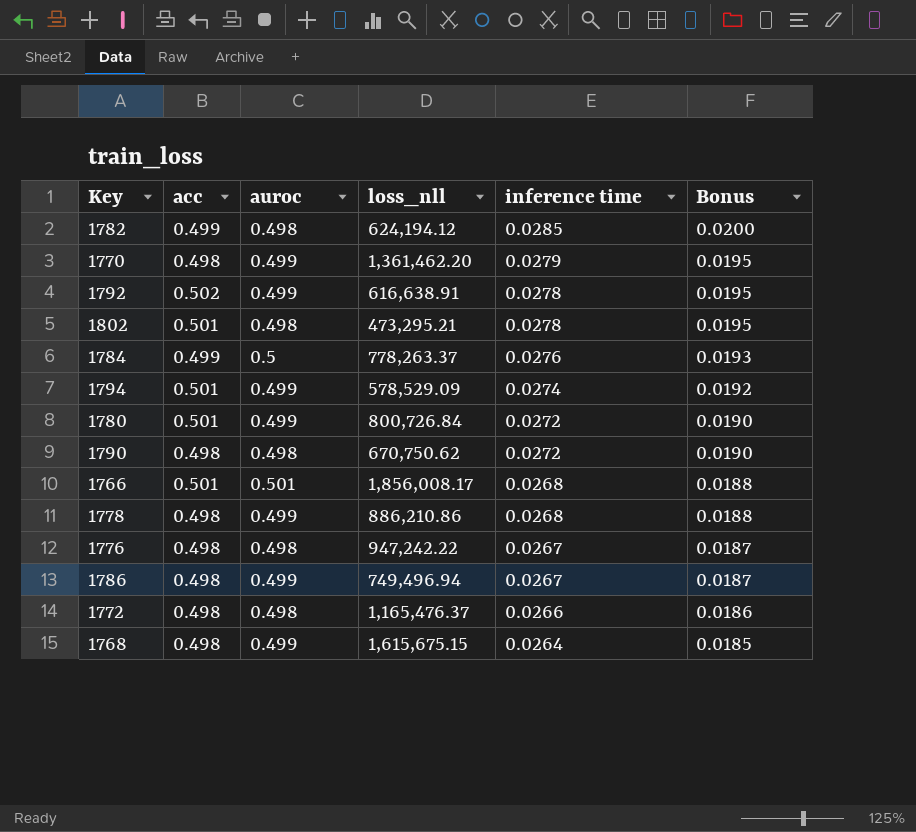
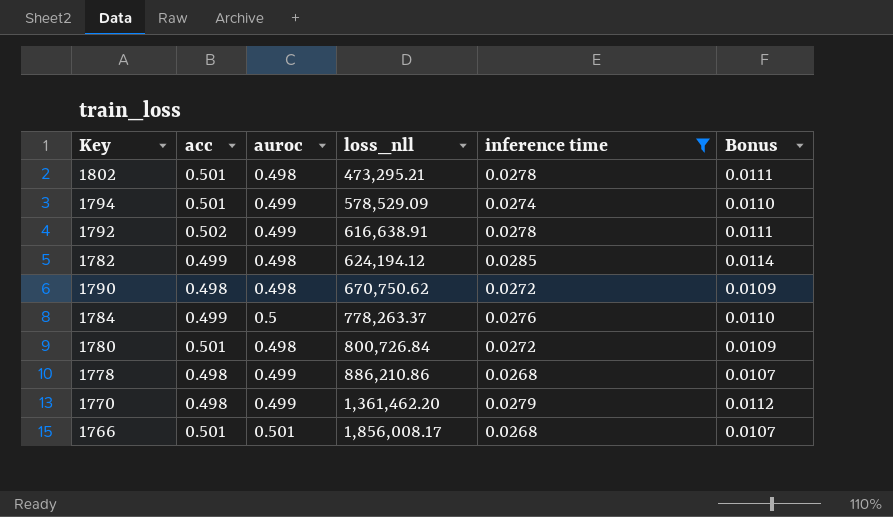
filter: none -> inference time >= 0.0268
row order: inference time descending -> loss_nll ascending
column Bonus | formula: [inference time] * 0.7 -> [inference time] * 0.4
1780 | auroc: 0.499 -> 0.498

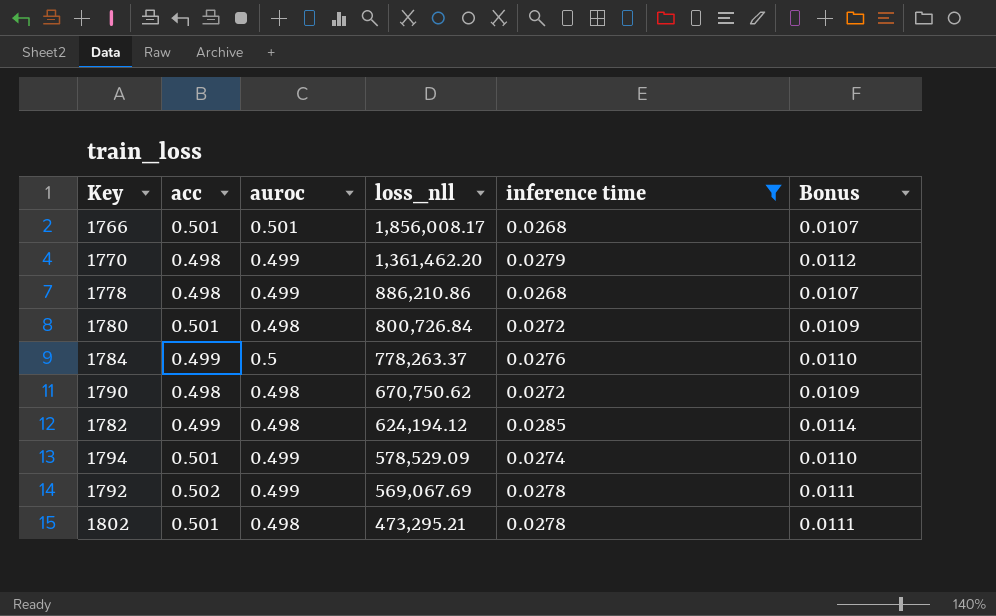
row order: loss_nll ascending -> loss_nll descending
1792 | loss_nll: 616,638.91 -> 569,067.69

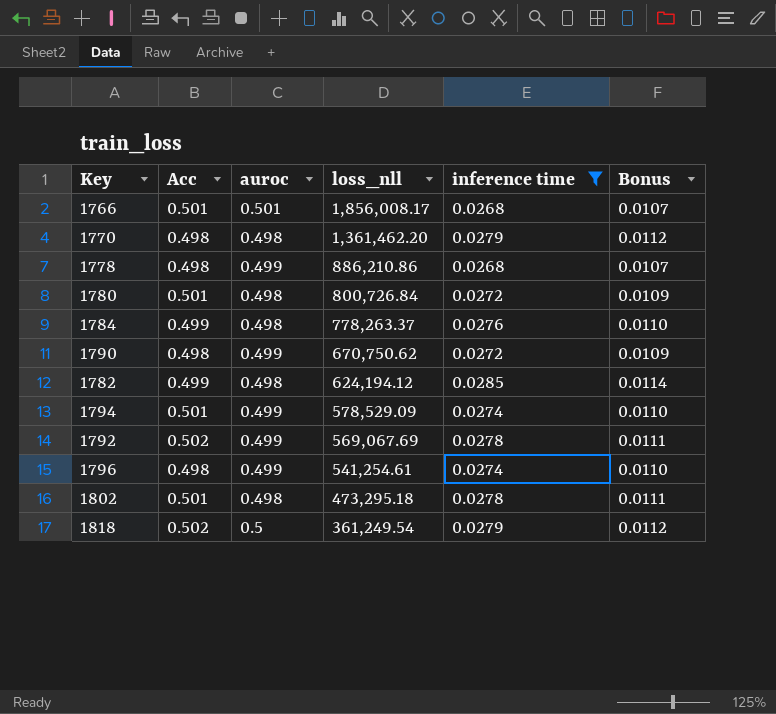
column name: acc -> Acc
1770 | auroc: 0.499 -> 0.498
1784 | auroc: 0.5 -> 0.498
1790 | auroc: 0.498 -> 0.499
row 1796: none -> 0.498 | 0.499 | 541,254.61 | 0.0274 | 0.0110
1802 | loss_nll: 473,295.21 -> 473,295.18
row 1818: none -> 0.502 | 0.5 | 361,249.54 | 0.0279 | 0.0112

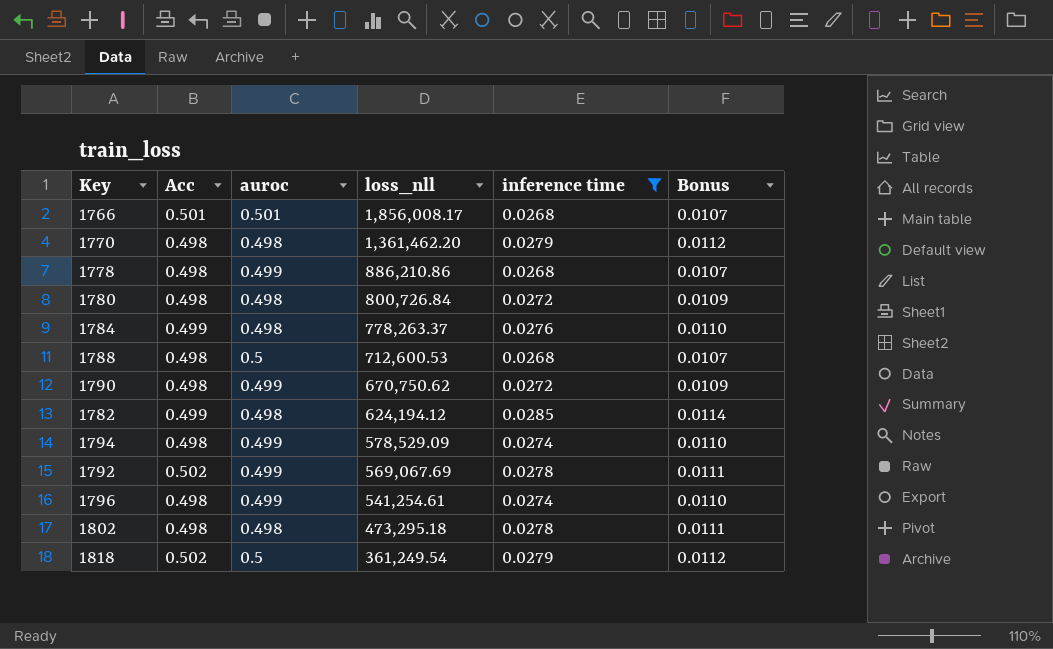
1780 | Acc: 0.501 -> 0.498
row 1788: none -> 0.498 | 0.5 | 712,600.53 | 0.0268 | 0.0107
1794 | Acc: 0.501 -> 0.498
1802 | Acc: 0.501 -> 0.498

